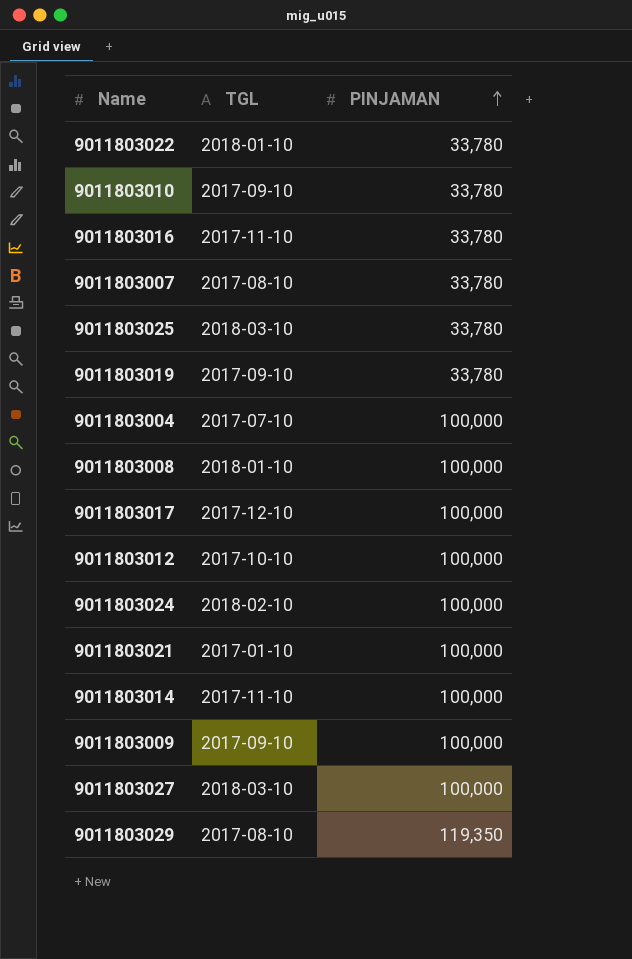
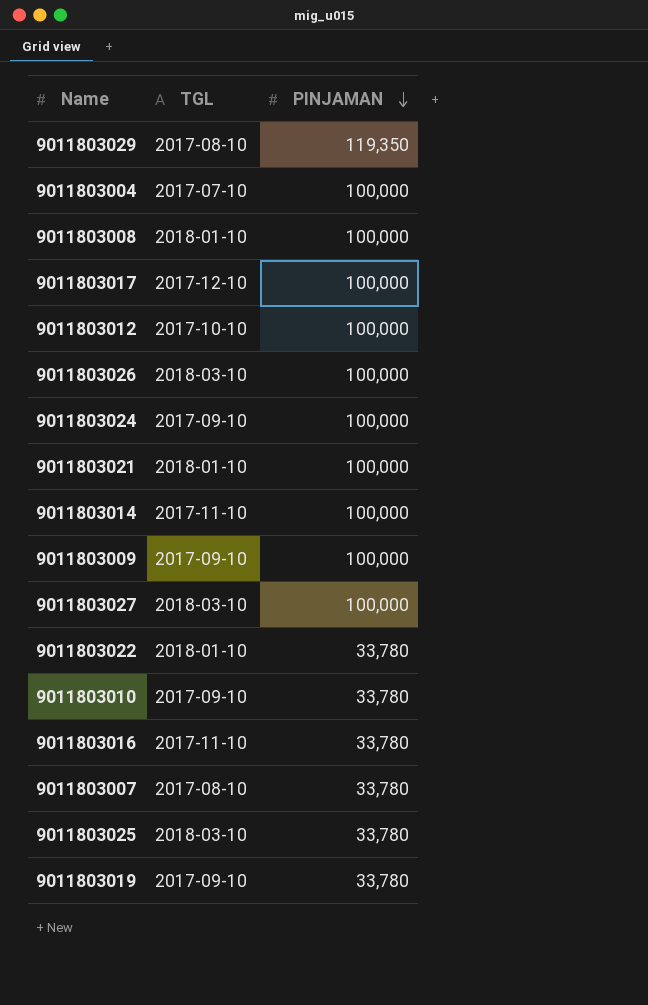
row order: PINJAMAN ascending -> PINJAMAN descending
row 9011803026: none -> 2018-03-10 | 100,000
9011803024 | TGL: 2018-02-10 -> 2017-09-10
9011803021 | TGL: 2017-01-10 -> 2018-01-10

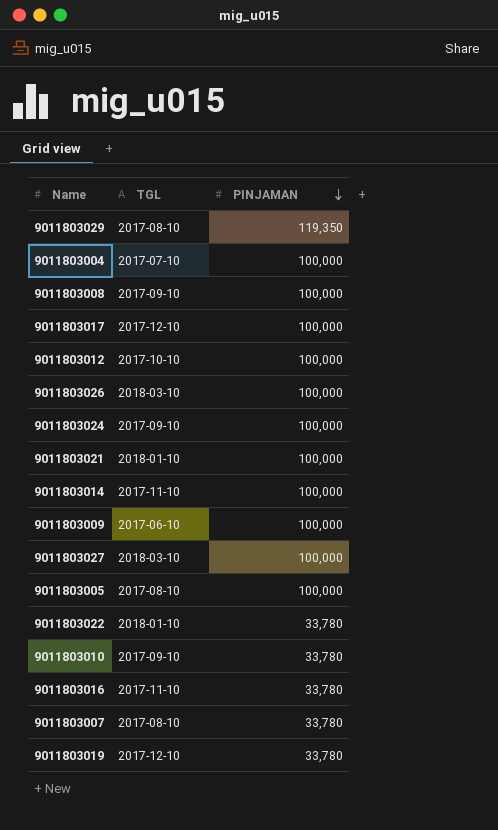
row 9011803025: 2018-03-10 | 33,780 -> none
9011803008 | TGL: 2018-01-10 -> 2017-09-10
9011803009 | TGL: 2017-09-10 -> 2017-06-10
row 9011803005: none -> 2017-08-10 | 100,000
9011803019 | TGL: 2017-09-10 -> 2017-12-10

